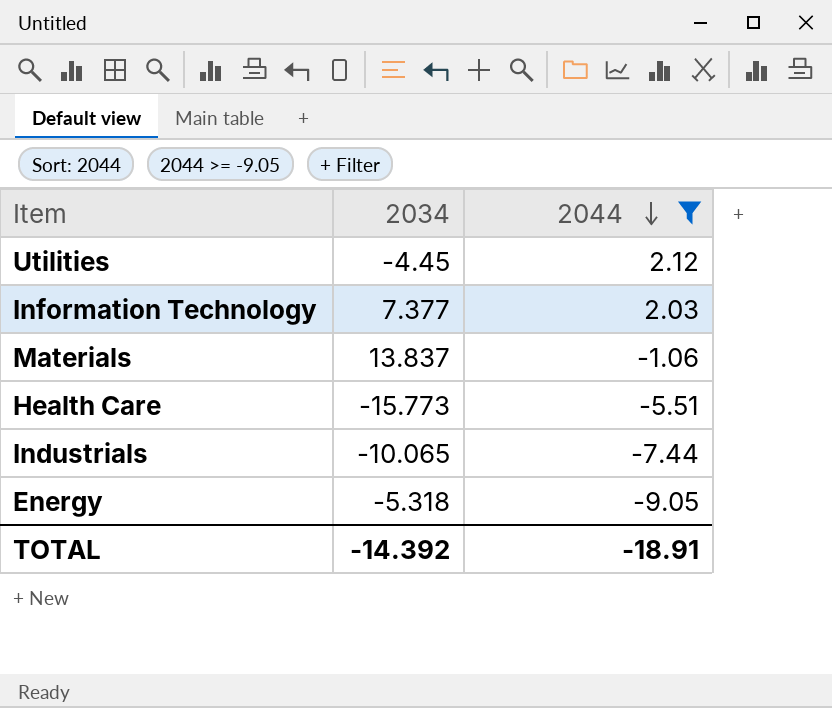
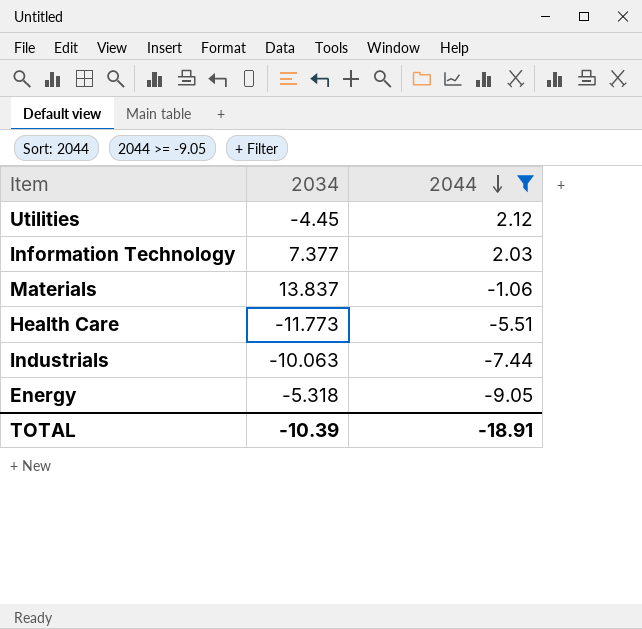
Health Care | 2034: -15.773 -> -11.773
Industrials | 2034: -10.065 -> -10.063
TOTAL | 2034: -14.392 -> -10.39

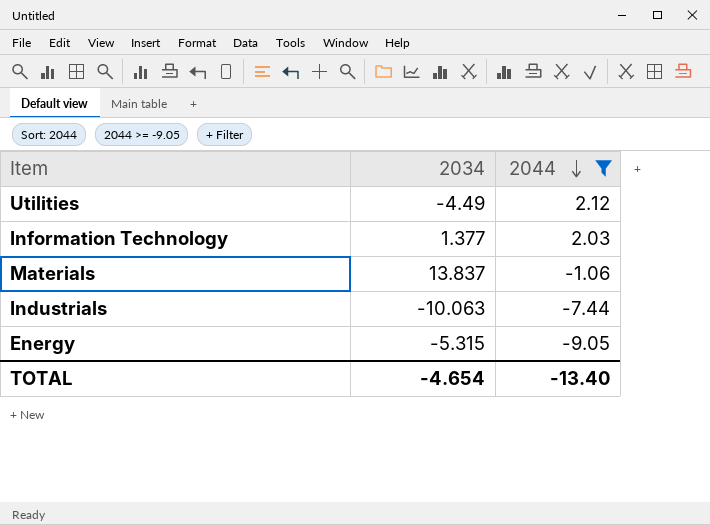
row Health Care: -11.773 | -5.51 -> none
Utilities | 2034: -4.45 -> -4.49
Information Technology | 2034: 7.377 -> 1.377
Energy | 2034: -5.318 -> -5.315
TOTAL | 2034: -10.39 -> -4.654
TOTAL | 2044: -18.91 -> -13.40

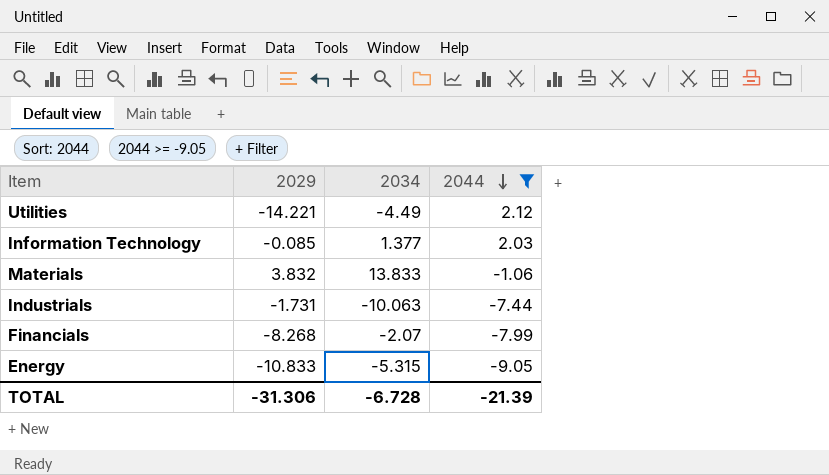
column 2029 | position: none -> 2
Materials | 2034: 13.837 -> 13.833
row Financials: none -> -8.268 | -2.07 | -7.99
TOTAL | 2034: -4.654 -> -6.728
TOTAL | 2044: -13.40 -> -21.39

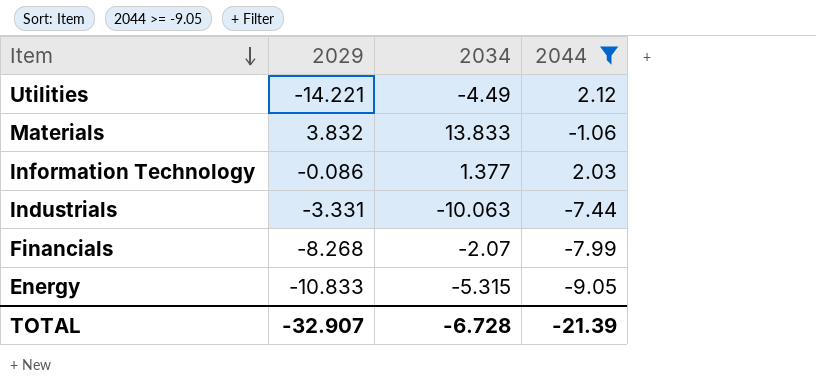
row order: 2044 descending -> Item descending
Information Technology | 2029: -0.085 -> -0.086
Industrials | 2029: -1.731 -> -3.331
TOTAL | 2029: -31.306 -> -32.907

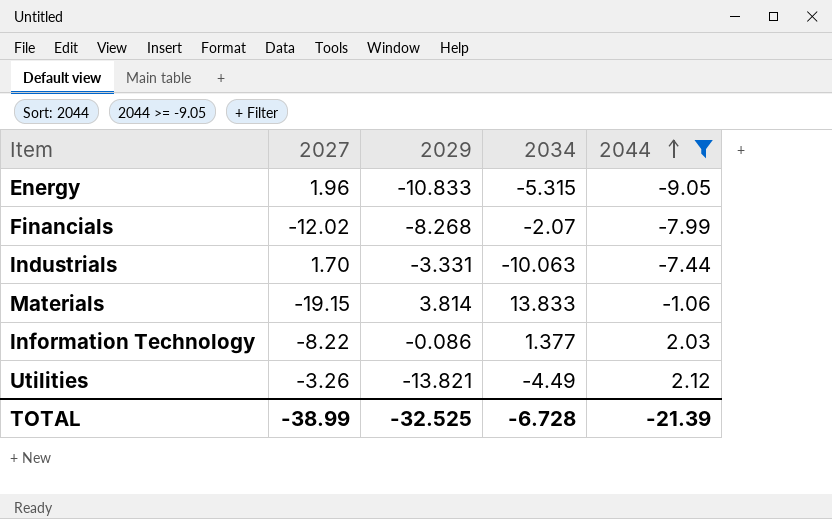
row order: Item descending -> 2044 ascending
column 2027 | position: none -> 2
Materials | 2029: 3.832 -> 3.814
Utilities | 2029: -14.221 -> -13.821
TOTAL | 2029: -32.907 -> -32.525

